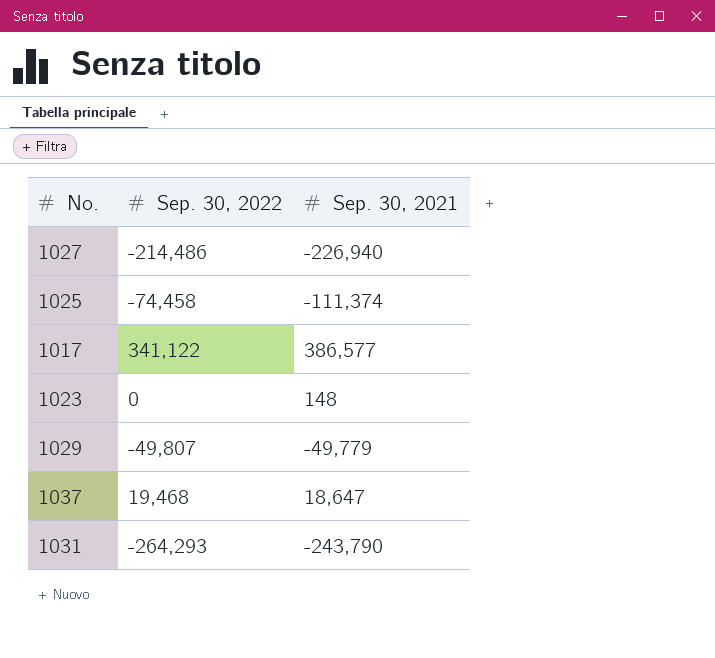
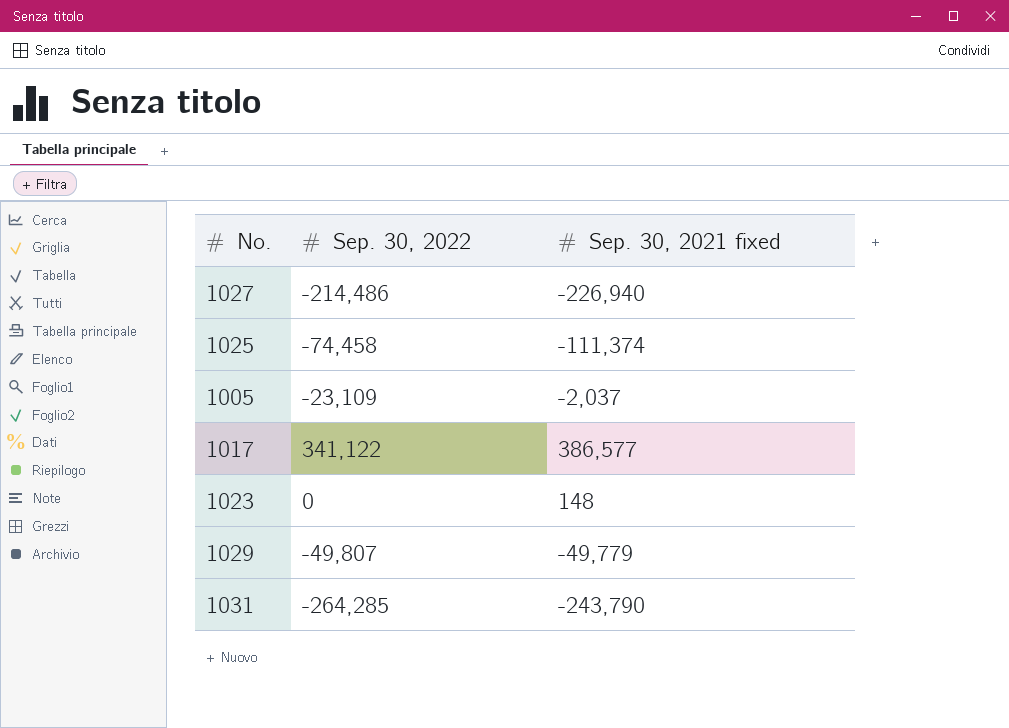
column name: Sep. 30, 2021 -> Sep. 30, 2021 fixed
row 1037: 19,468 | 18,647 -> none
row 1005: none -> -23,109 | -2,037
1031 | Sep. 30, 2022: -264,293 -> -264,285

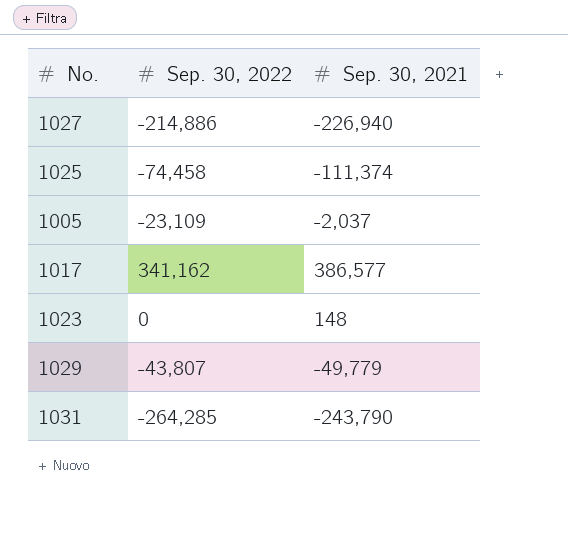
column name: Sep. 30, 2021 fixed -> Sep. 30, 2021
1027 | Sep. 30, 2022: -214,486 -> -214,886
1017 | Sep. 30, 2022: 341,122 -> 341,162
1029 | Sep. 30, 2022: -49,807 -> -43,807

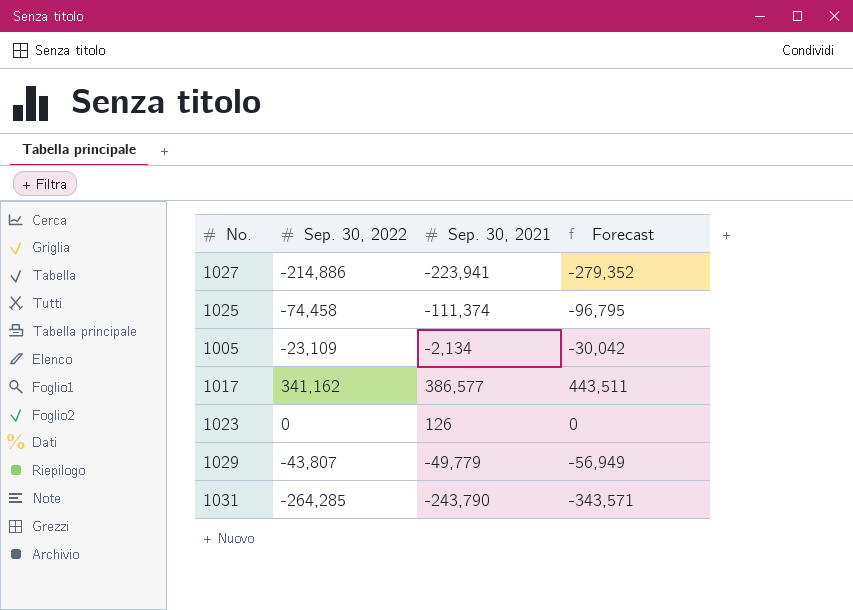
column Forecast | formula: none -> [Sep. 30, 2022] * 1.3
1027 | Sep. 30, 2021: -226,940 -> -223,941
1005 | Sep. 30, 2021: -2,037 -> -2,134
1023 | Sep. 30, 2021: 148 -> 126

